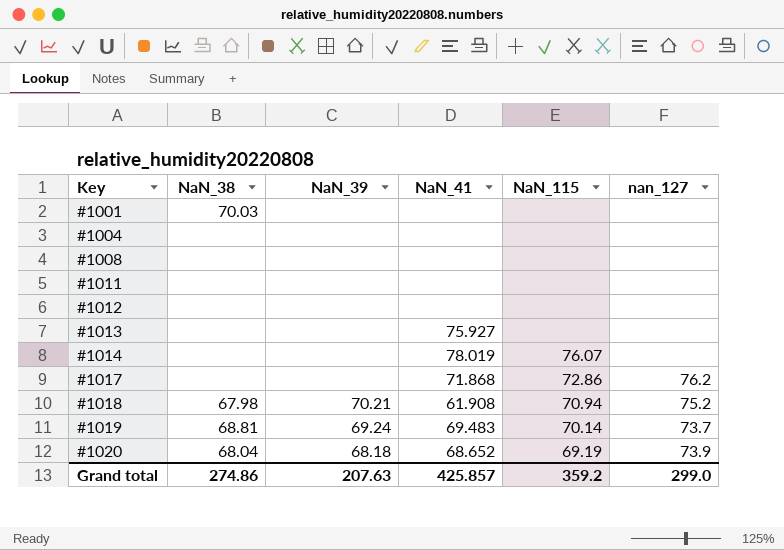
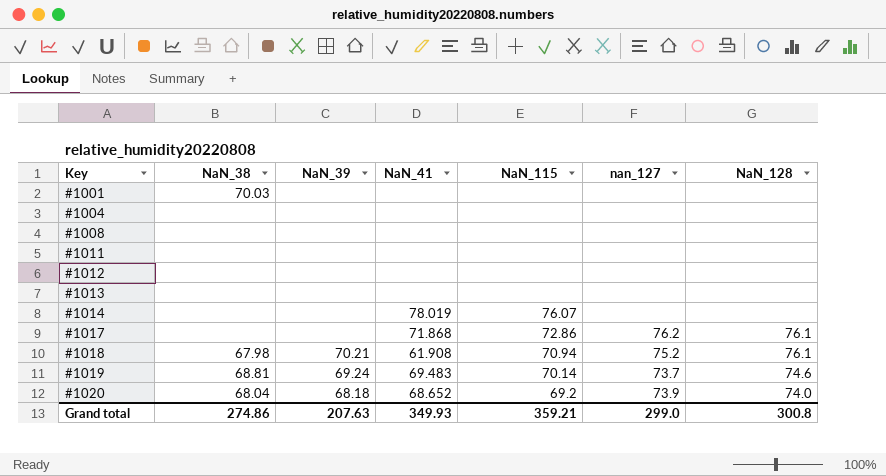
column NaN_128 | position: none -> 7
#1013 | NaN_41: 75.927 -> none
#1020 | NaN_115: 69.19 -> 69.2
Grand total | NaN_41: 425.857 -> 349.93
Grand total | NaN_115: 359.2 -> 359.21

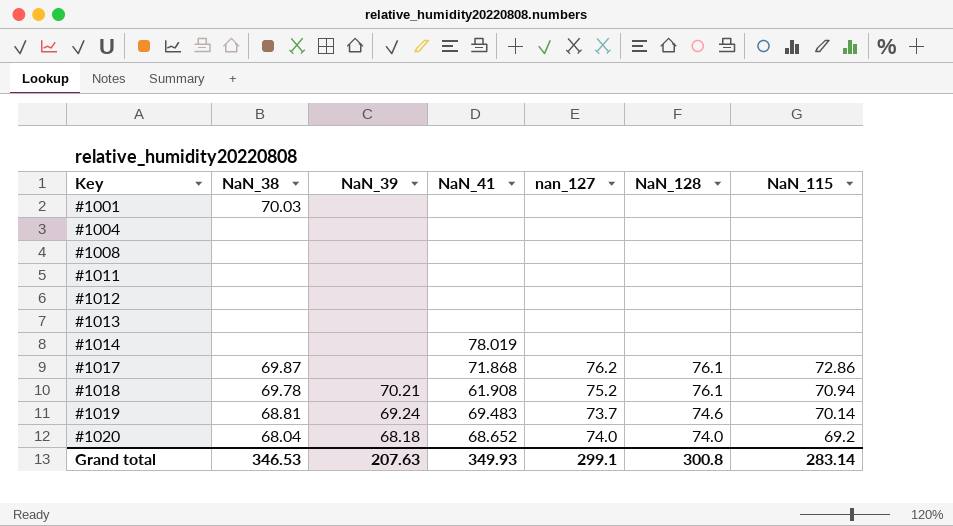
column NaN_115 | position: 5 -> 7
#1014 | NaN_115: 76.07 -> none
#1017 | NaN_38: none -> 69.87
#1018 | NaN_38: 67.98 -> 69.78
#1020 | nan_127: 73.9 -> 74.0
Grand total | NaN_38: 274.86 -> 346.53
Grand total | nan_127: 299.0 -> 299.1
Grand total | NaN_115: 359.21 -> 283.14

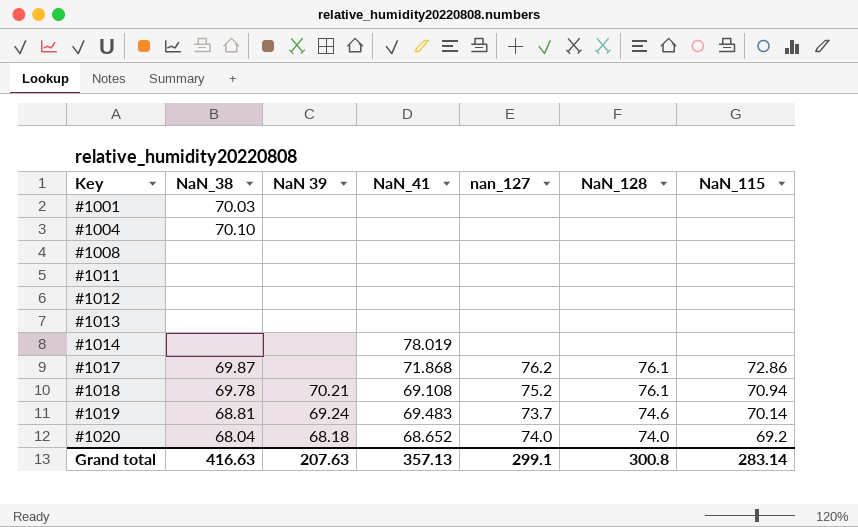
column name: NaN_39 -> NaN 39
#1004 | NaN_38: none -> 70.10
#1018 | NaN_41: 61.908 -> 69.108
Grand total | NaN_38: 346.53 -> 416.63
Grand total | NaN_41: 349.93 -> 357.13

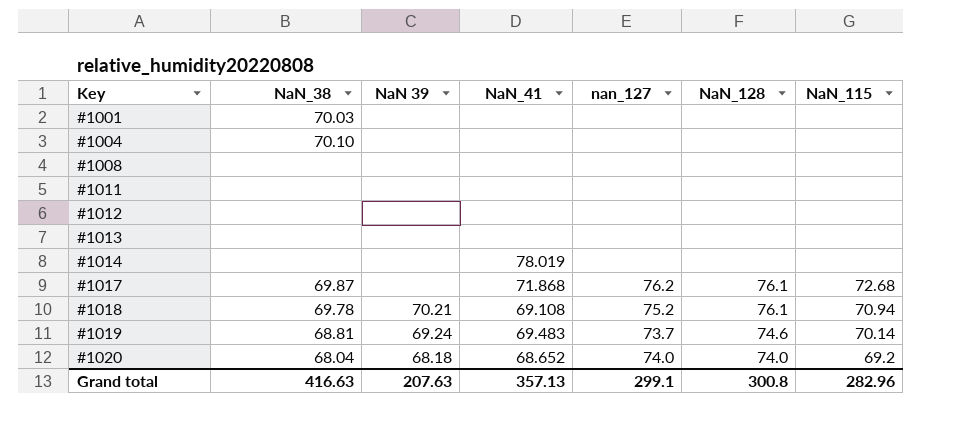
#1017 | NaN_115: 72.86 -> 72.68
Grand total | NaN_115: 283.14 -> 282.96

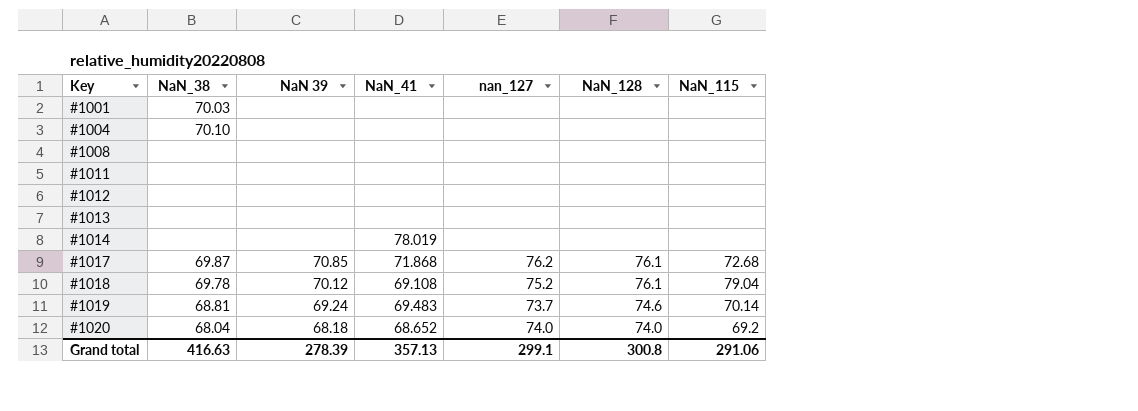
#1017 | NaN 39: none -> 70.85
#1018 | NaN 39: 70.21 -> 70.12
#1018 | NaN_115: 70.94 -> 79.04
Grand total | NaN 39: 207.63 -> 278.39
Grand total | NaN_115: 282.96 -> 291.06

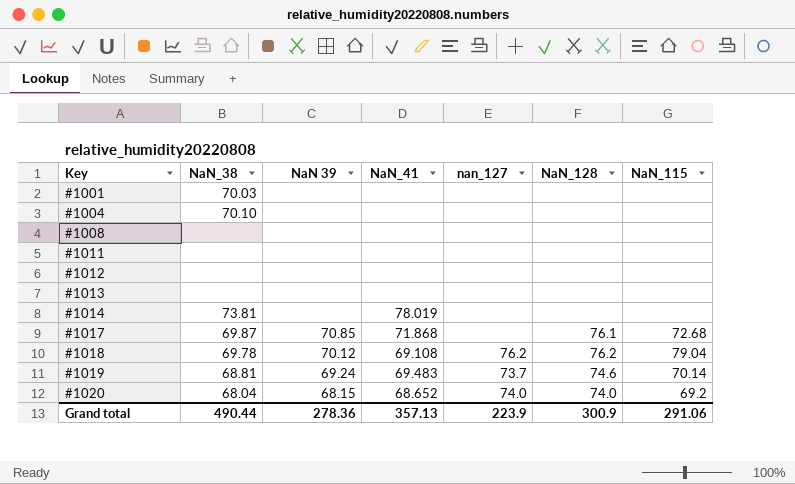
#1014 | NaN_38: none -> 73.81
#1017 | nan_127: 76.2 -> none
#1018 | nan_127: 75.2 -> 76.2
#1018 | NaN_128: 76.1 -> 76.2
#1020 | NaN 39: 68.18 -> 68.15
Grand total | NaN_38: 416.63 -> 490.44
Grand total | NaN 39: 278.39 -> 278.36
Grand total | nan_127: 299.1 -> 223.9
Grand total | NaN_128: 300.8 -> 300.9

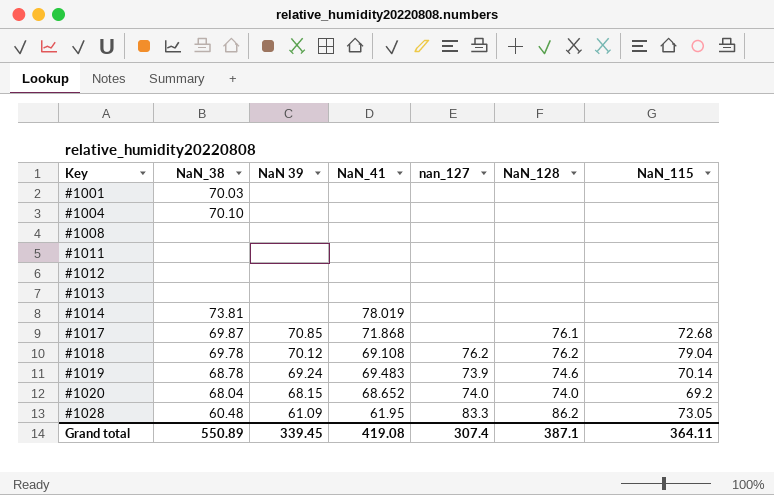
#1019 | NaN_38: 68.81 -> 68.78
#1019 | nan_127: 73.7 -> 73.9
row #1028: none -> 60.48 | 61.09 | 61.95 | 83.3 | 86.2 | 73.05
Grand total | NaN_38: 490.44 -> 550.89
Grand total | NaN 39: 278.36 -> 339.45
Grand total | NaN_41: 357.13 -> 419.08
Grand total | nan_127: 223.9 -> 307.4
Grand total | NaN_128: 300.9 -> 387.1
Grand total | NaN_115: 291.06 -> 364.11

